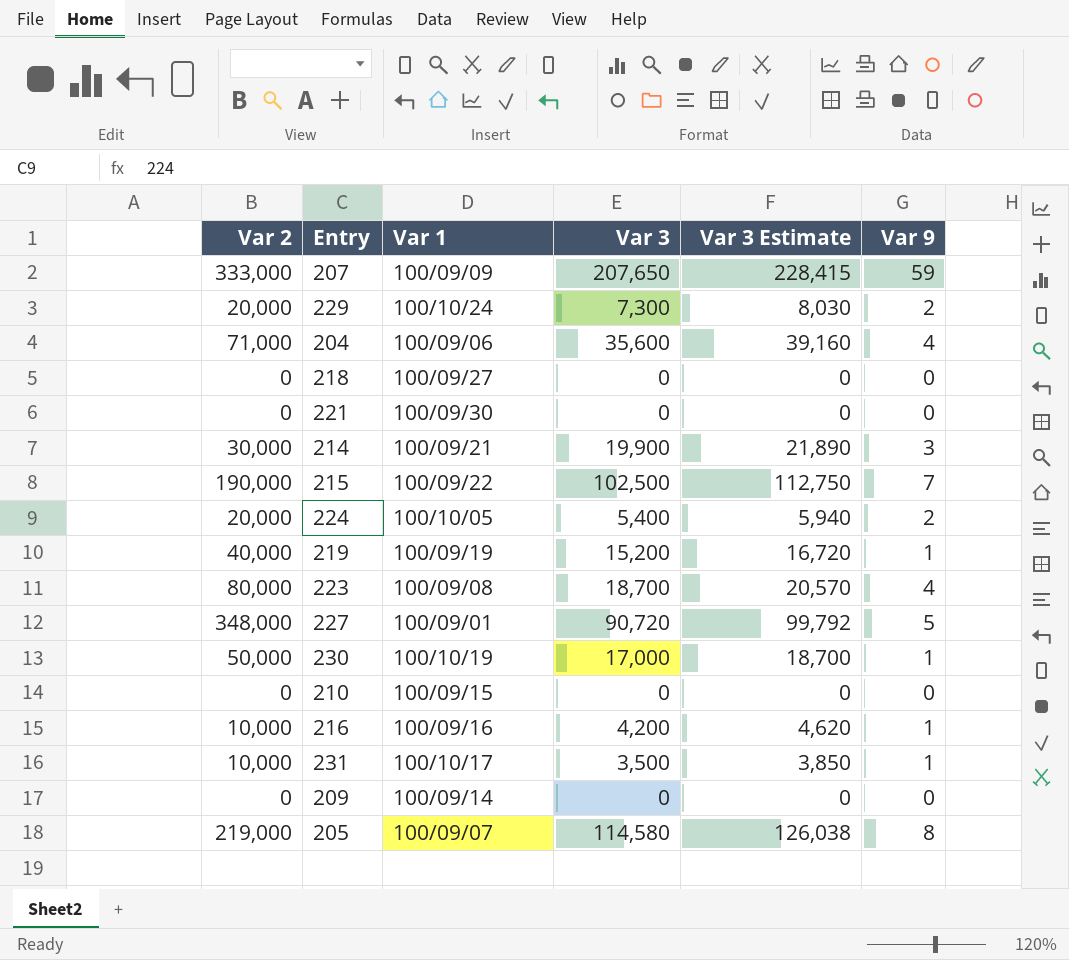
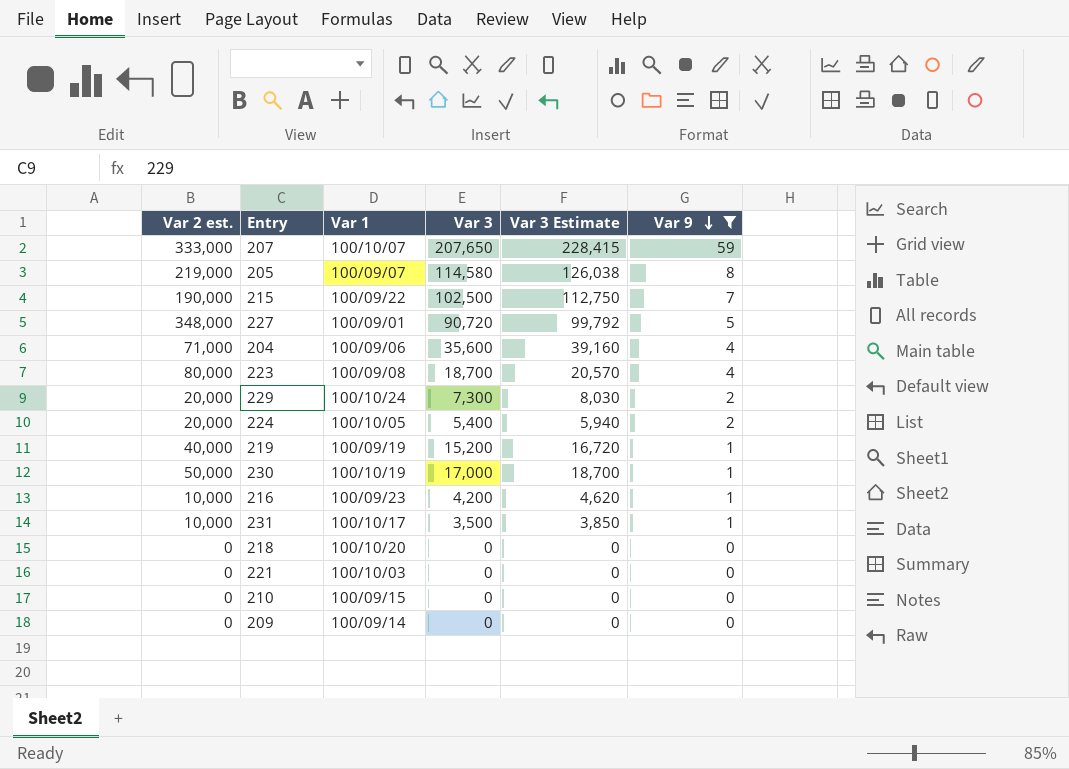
filter: none -> Var 9 != 3
row order: none -> Var 9 descending
column name: Var 2 -> Var 2 est.
207 | Var 1: 100/09/09 -> 100/10/07
216 | Var 1: 100/09/16 -> 100/09/23
218 | Var 1: 100/09/27 -> 100/10/20
221 | Var 1: 100/09/30 -> 100/10/03

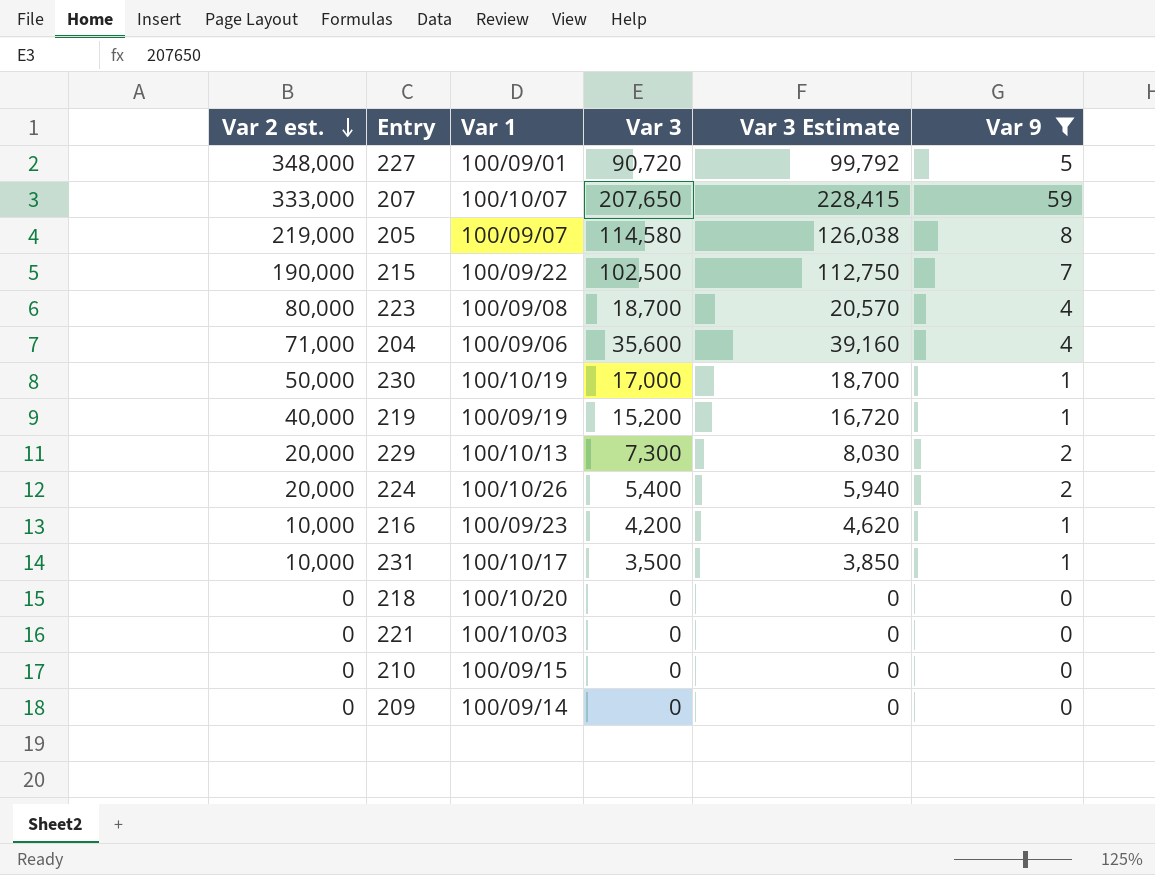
row order: Var 9 descending -> Var 2 est. descending
229 | Var 1: 100/10/24 -> 100/10/13
224 | Var 1: 100/10/05 -> 100/10/26

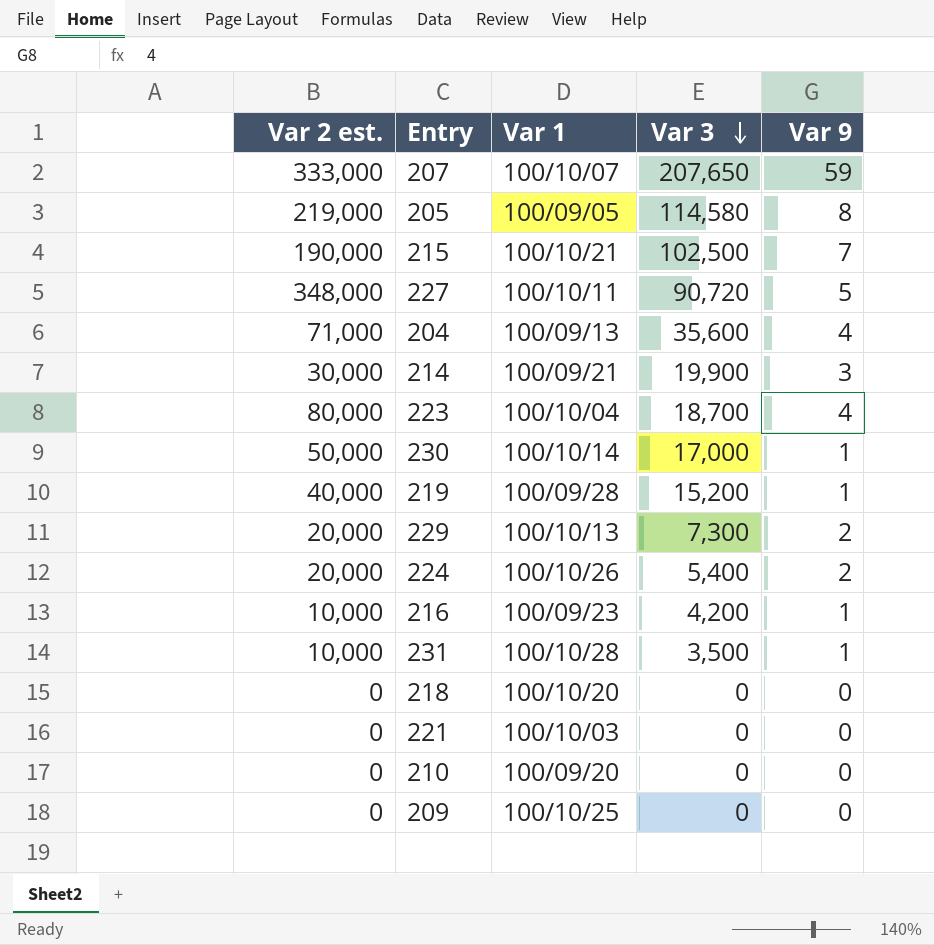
filter: Var 9 != 3 -> none
row order: Var 2 est. descending -> Var 3 descending
column Var 3 Estimate | formula: [Var 3] * 1.1 -> none
205 | Var 1: 100/09/07 -> 100/09/05
215 | Var 1: 100/09/22 -> 100/10/21
227 | Var 1: 100/09/01 -> 100/10/11
204 | Var 1: 100/09/06 -> 100/09/13
223 | Var 1: 100/09/08 -> 100/10/04
230 | Var 1: 100/10/19 -> 100/10/14
219 | Var 1: 100/09/19 -> 100/09/28
231 | Var 1: 100/10/17 -> 100/10/28
210 | Var 1: 100/09/15 -> 100/09/20
209 | Var 1: 100/09/14 -> 100/10/25

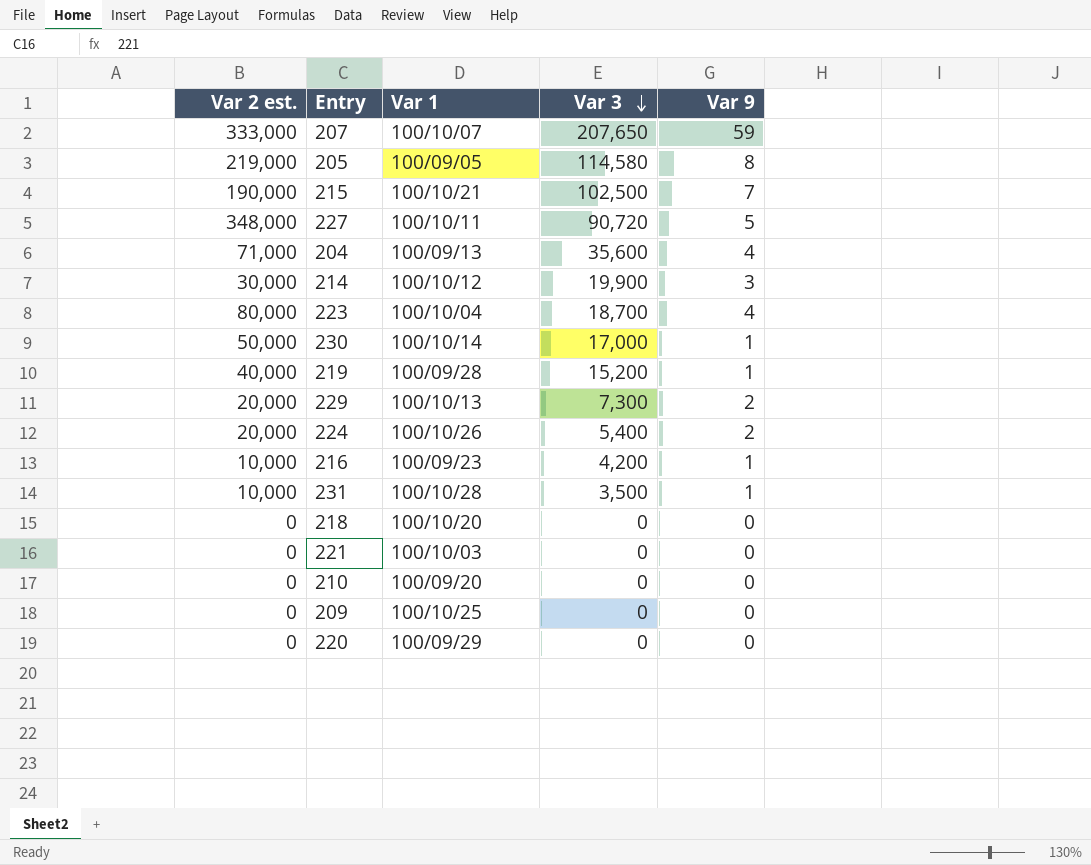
214 | Var 1: 100/09/21 -> 100/10/12
row 220: none -> 0 | 100/09/29 | 0 | 0

